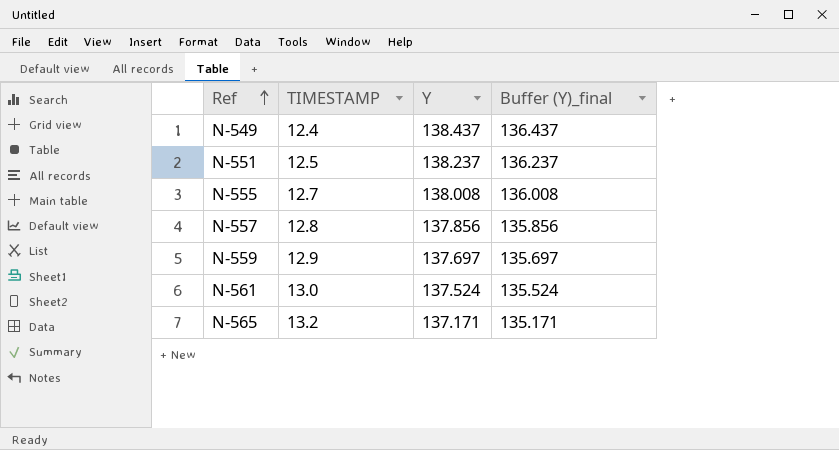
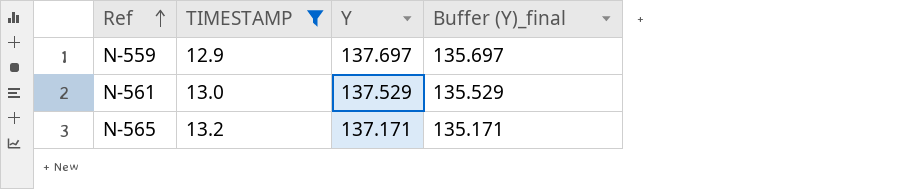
filter: none -> TIMESTAMP >= 12.9
N-561 | Y: 137.524 -> 137.529
N-561 | Buffer (Y)_final: 135.524 -> 135.529

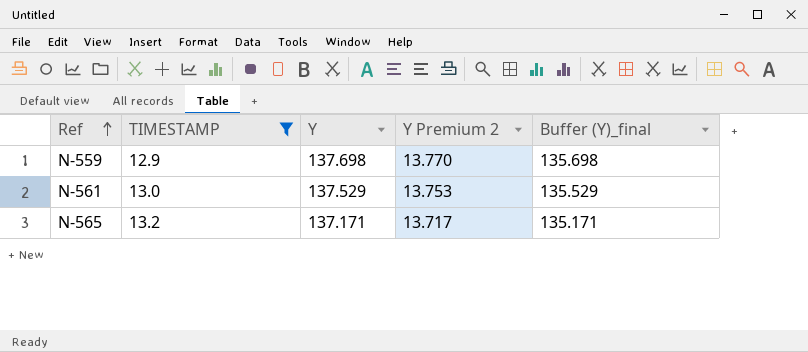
column Y Premium 2 | formula: none -> [Y] * 0.1
N-559 | Y: 137.697 -> 137.698
N-559 | Buffer (Y)_final: 135.697 -> 135.698

